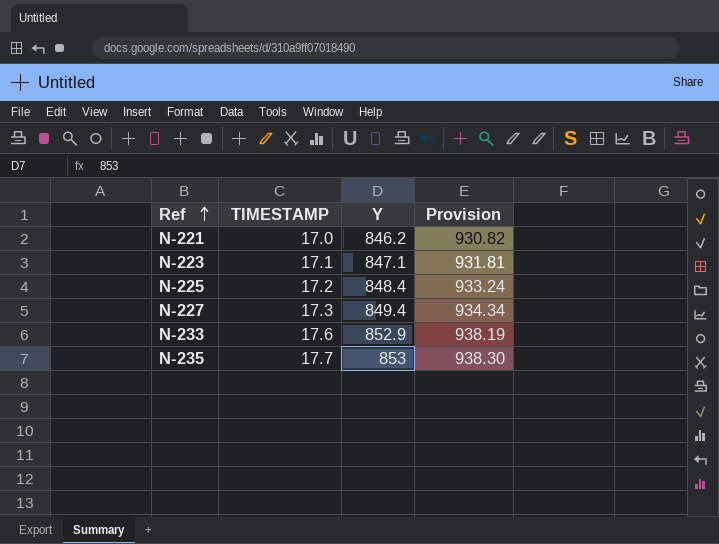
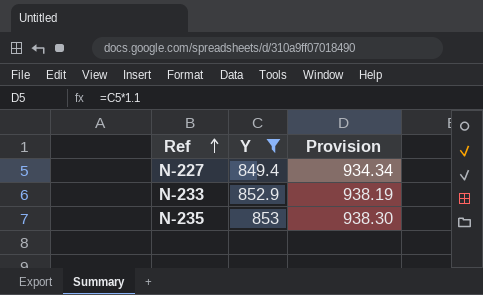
filter: none -> Y >= 849.4
column TIMESTAMP | position: 2 -> none

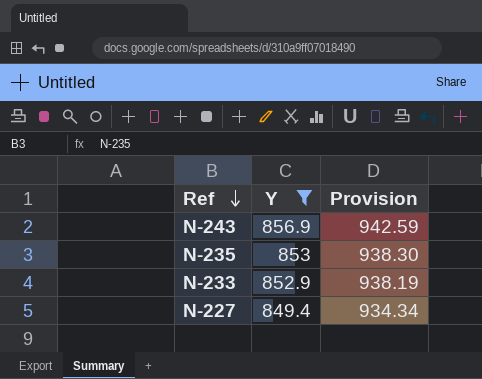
row order: Ref ascending -> Ref descending
row N-243: none -> 856.9 | 942.59

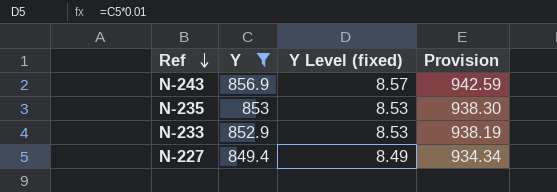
column Y Level (fixed) | formula: none -> [Y] * 0.01

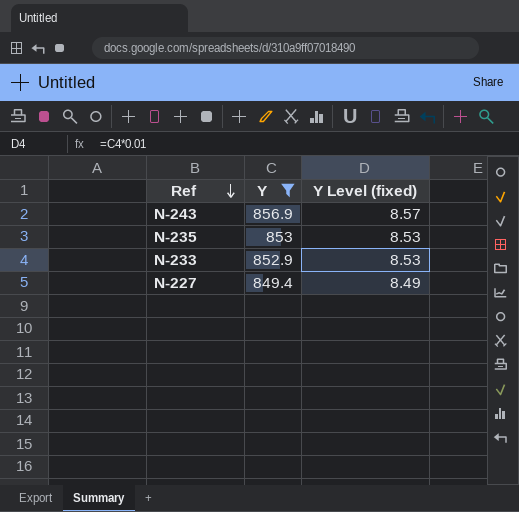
column Provision | formula: [Y] * 1.1 -> none

